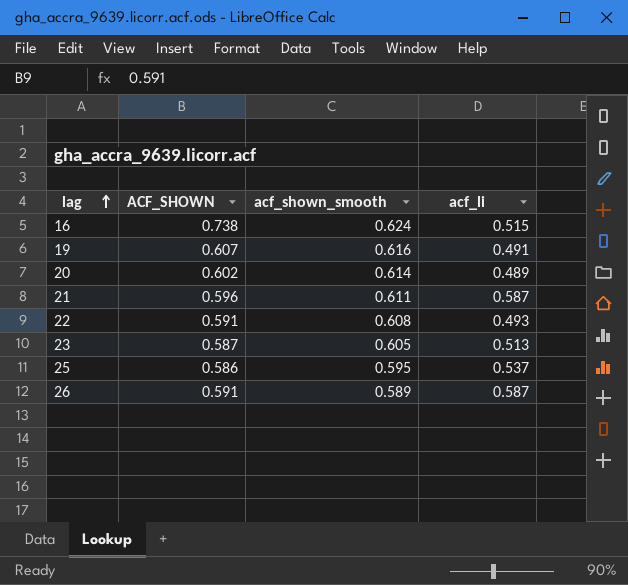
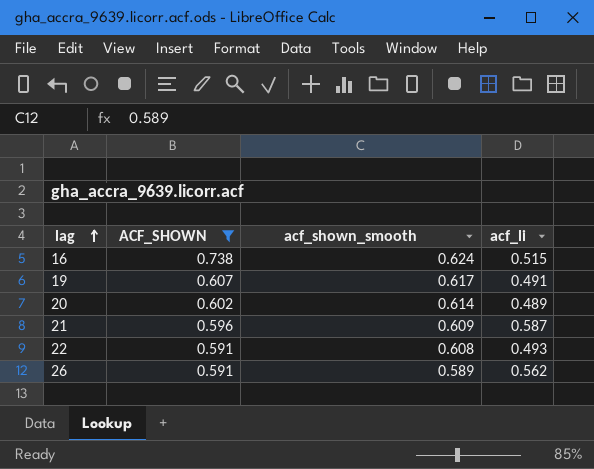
filter: none -> ACF_SHOWN >= 0.591
19 | acf_shown_smooth: 0.616 -> 0.617
21 | acf_shown_smooth: 0.611 -> 0.609
26 | acf_li: 0.587 -> 0.562

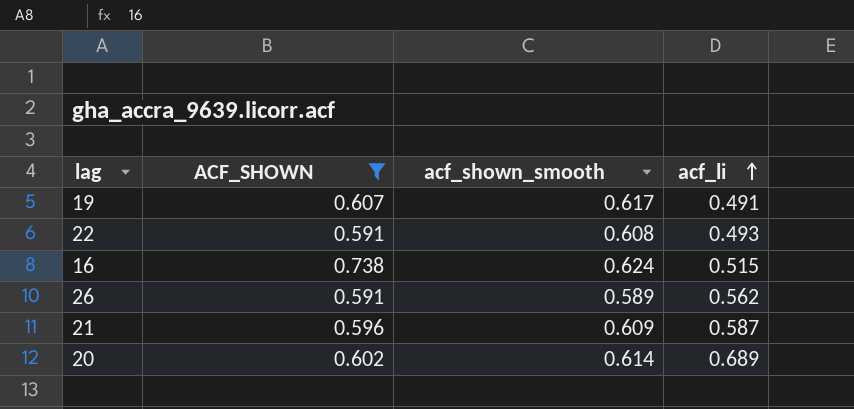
row order: lag ascending -> acf_li ascending
20 | acf_li: 0.489 -> 0.689

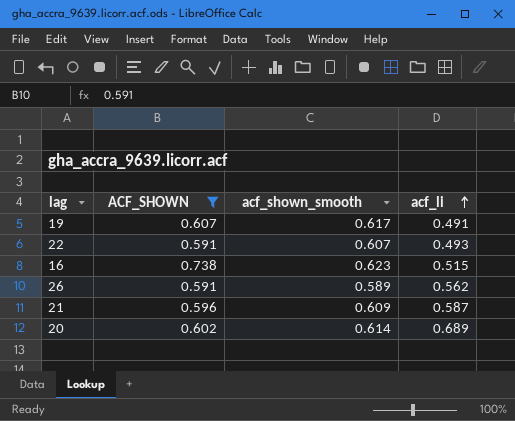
22 | acf_shown_smooth: 0.608 -> 0.607
16 | acf_shown_smooth: 0.624 -> 0.623

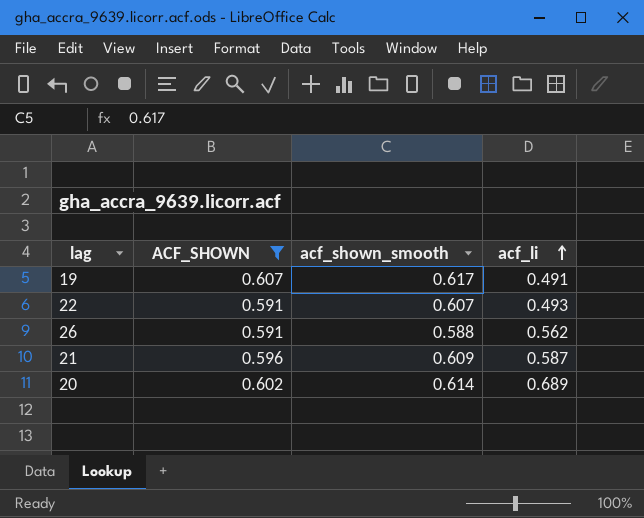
row 16: 0.738 | 0.623 | 0.515 -> none
26 | acf_shown_smooth: 0.589 -> 0.588

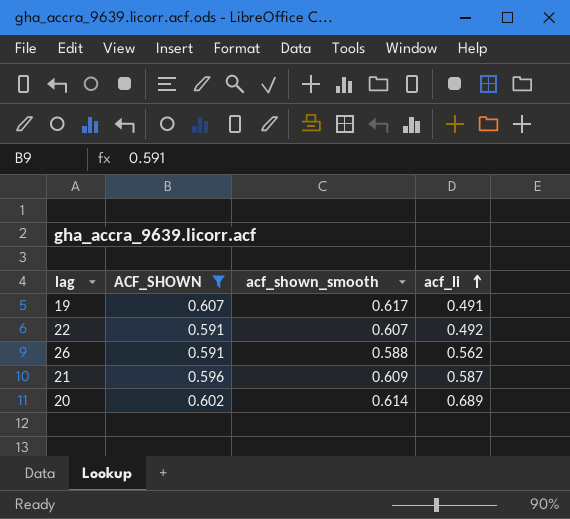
22 | acf_li: 0.493 -> 0.492

